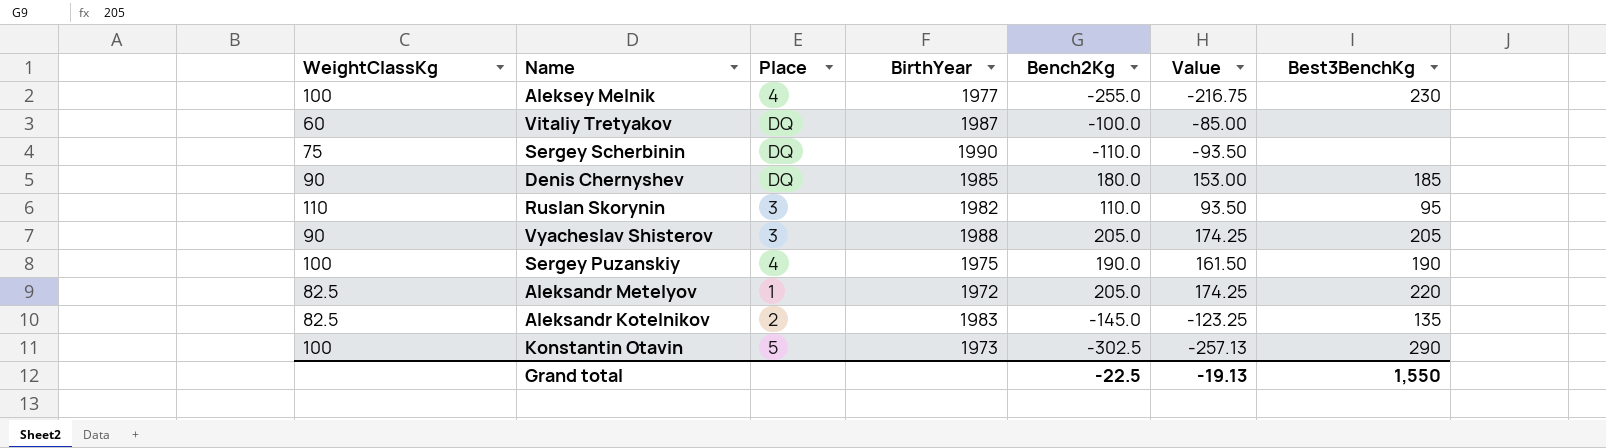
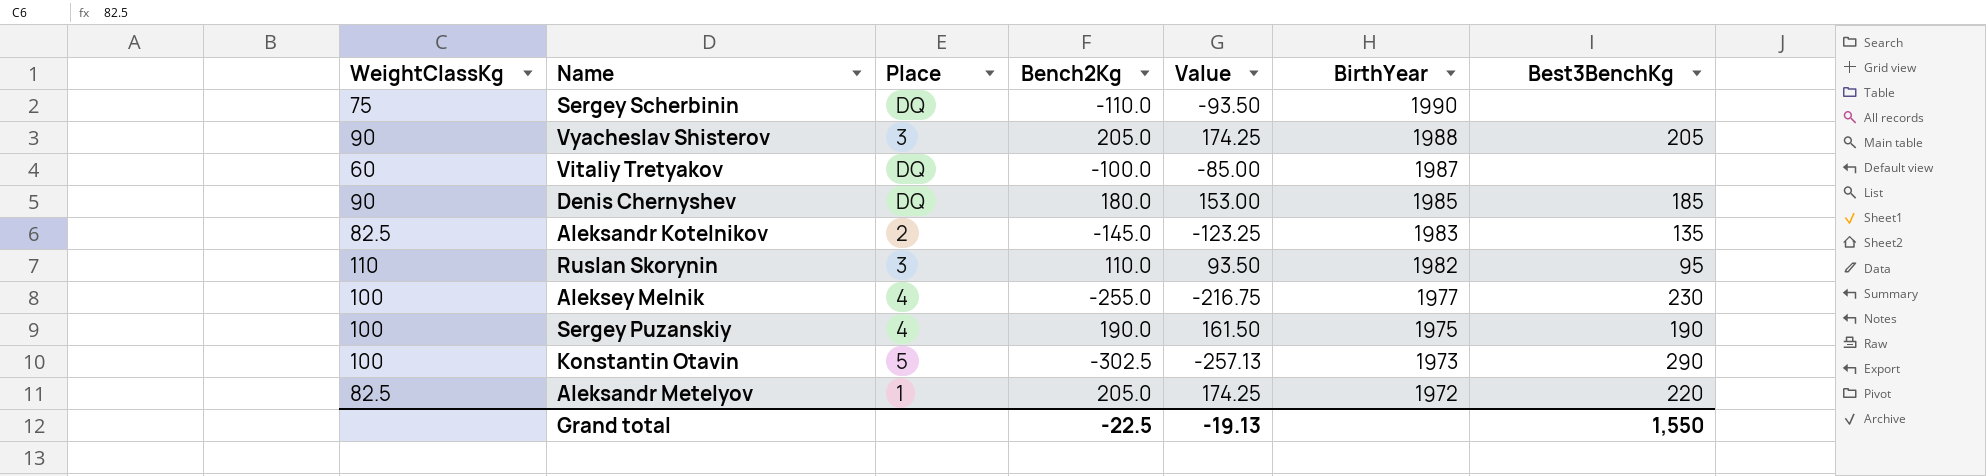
row order: none -> BirthYear descending
column BirthYear | position: 4 -> 6

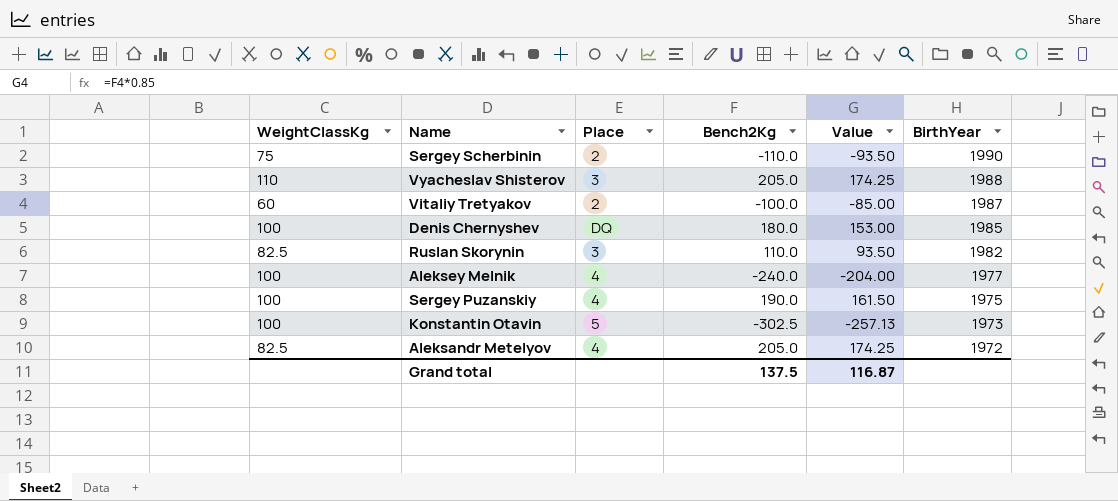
column Best3BenchKg | position: 7 -> none
row Aleksandr Kotelnikov: 82.5 | 2 | -145.0 | -123.25 | 1983 | 135 -> none
Sergey Scherbinin | Place: DQ -> 2
Vyacheslav Shisterov | WeightClassKg: 90 -> 110
Vitaliy Tretyakov | Place: DQ -> 2
Denis Chernyshev | WeightClassKg: 90 -> 100
Ruslan Skorynin | WeightClassKg: 110 -> 82.5
Aleksey Melnik | Bench2Kg: -255.0 -> -240.0
Aleksey Melnik | Value: -216.75 -> -204.00
Aleksandr Metelyov | Place: 1 -> 4
Grand total | Bench2Kg: -22.5 -> 137.5
Grand total | Value: -19.13 -> 116.87

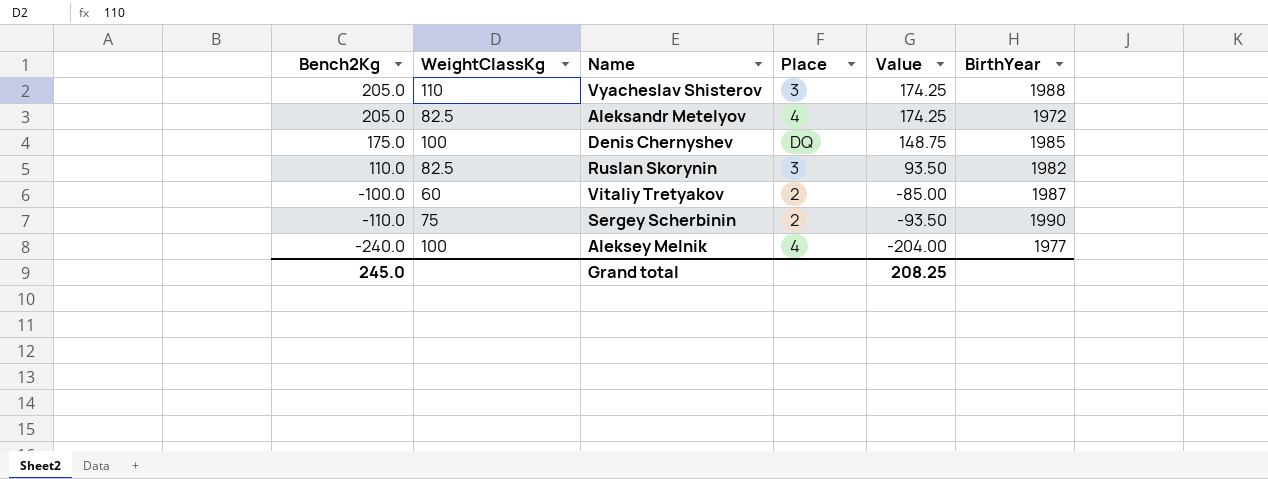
row order: BirthYear descending -> Bench2Kg descending
column Bench2Kg | position: 4 -> 1
row Sergey Puzanskiy: 100 | 4 | 190.0 | 161.50 | 1975 -> none
row Konstantin Otavin: 100 | 5 | -302.5 | -257.13 | 1973 -> none
Denis Chernyshev | Bench2Kg: 180.0 -> 175.0
Denis Chernyshev | Value: 153.00 -> 148.75
Grand total | Bench2Kg: 137.5 -> 245.0
Grand total | Value: 116.87 -> 208.25

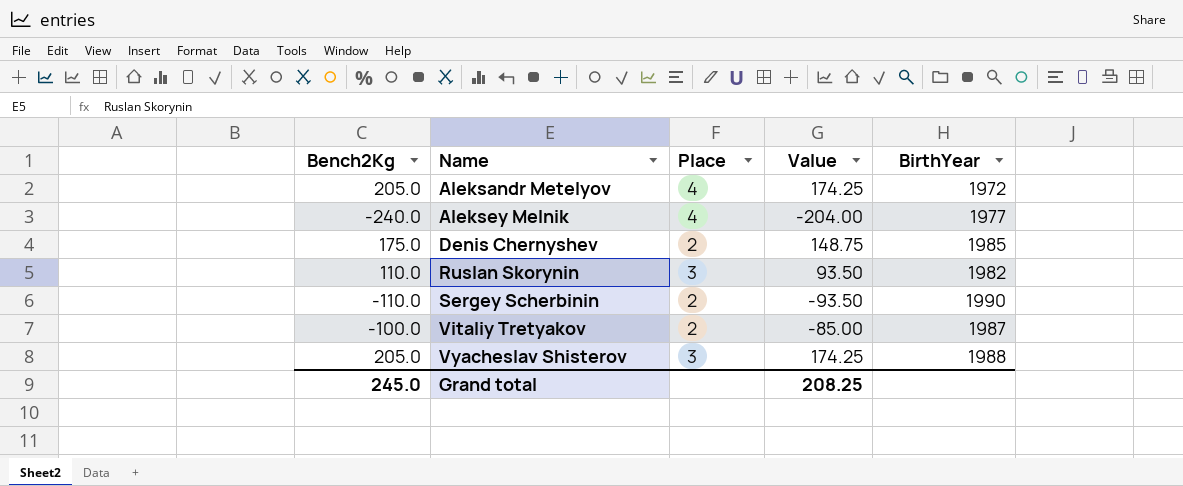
row order: Bench2Kg descending -> Name ascending
column WeightClassKg | position: 2 -> none
Denis Chernyshev | Place: DQ -> 2

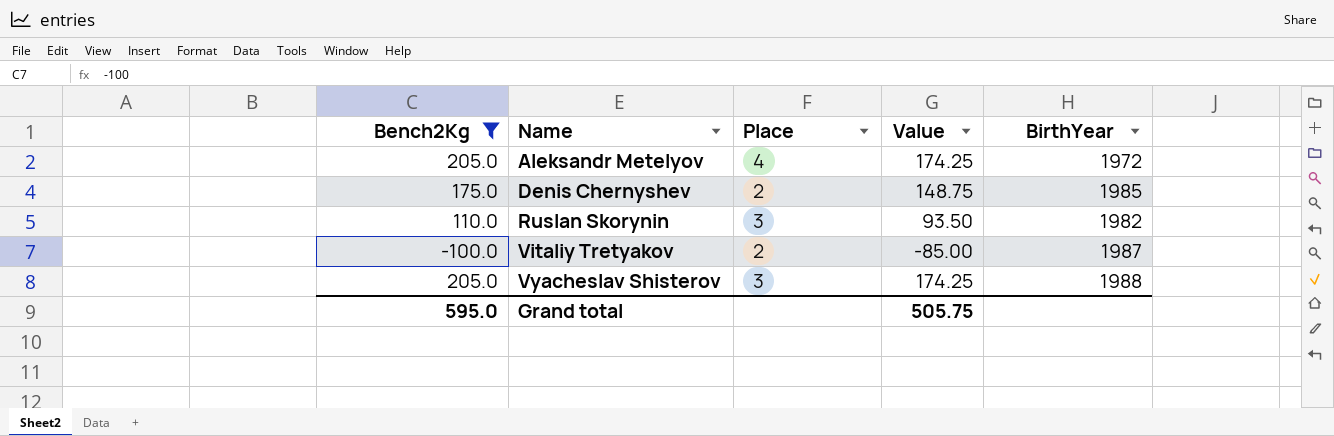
filter: none -> Bench2Kg >= -100.0
Grand total | Bench2Kg: 245.0 -> 595.0
Grand total | Value: 208.25 -> 505.75

